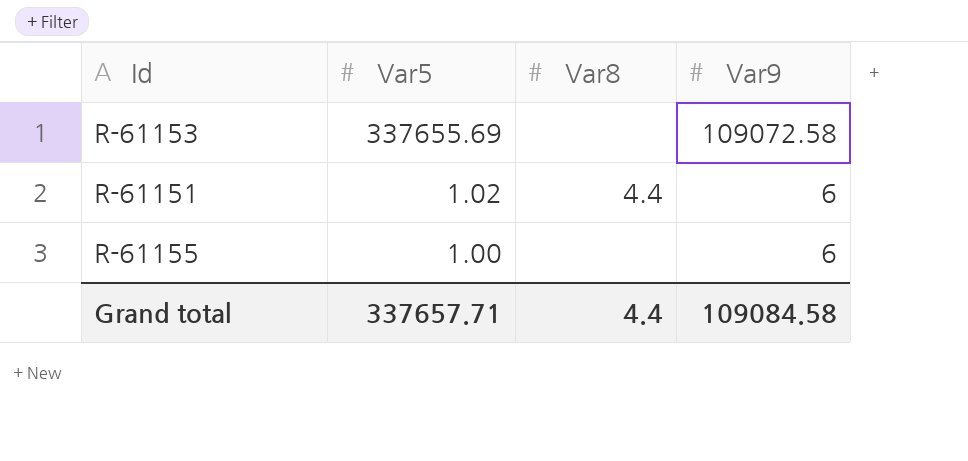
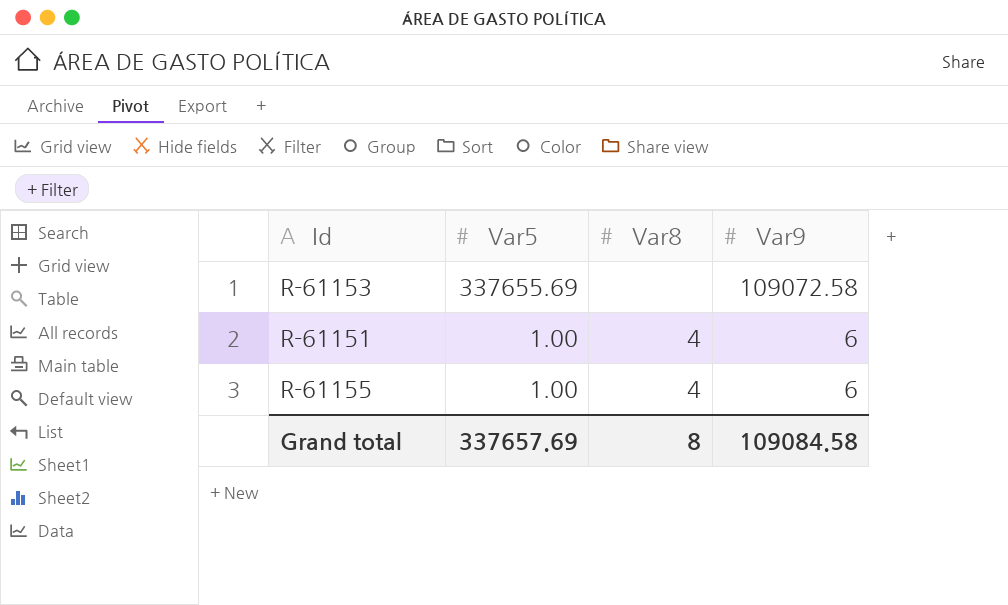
R-61151 | Var5: 1.02 -> 1.00
R-61151 | Var8: 4.4 -> 4
R-61155 | Var8: none -> 4
Grand total | Var5: 337657.71 -> 337657.69
Grand total | Var8: 4.4 -> 8

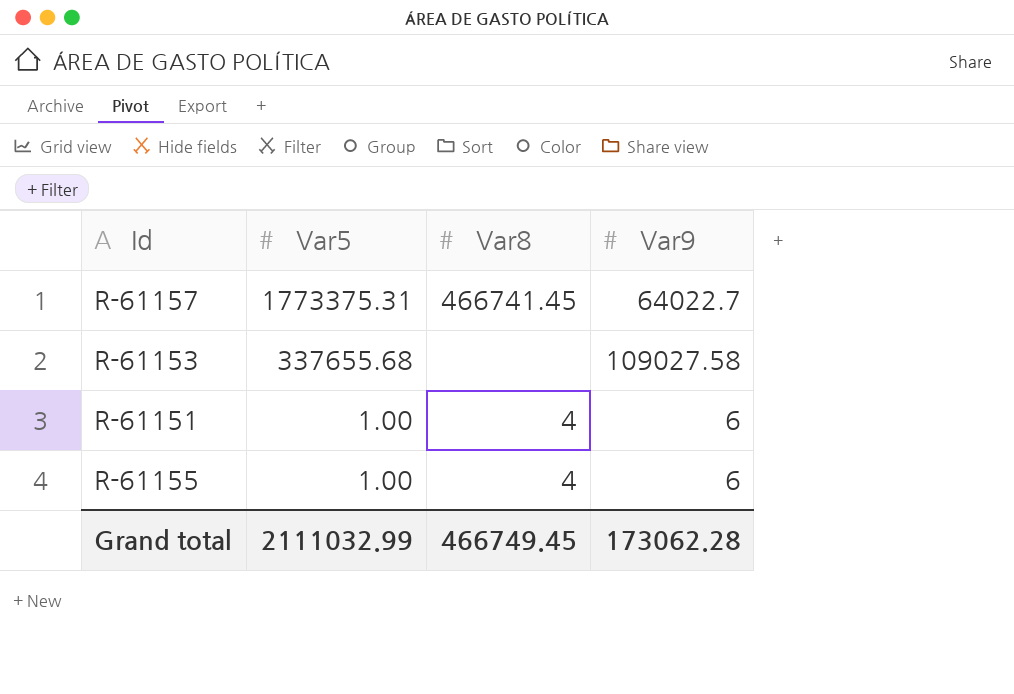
row R-61157: none -> 1773375.31 | 466741.45 | 64022.7
R-61153 | Var5: 337655.69 -> 337655.68
R-61153 | Var9: 109072.58 -> 109027.58
Grand total | Var5: 337657.69 -> 2111032.99
Grand total | Var8: 8 -> 466749.45
Grand total | Var9: 109084.58 -> 173062.28

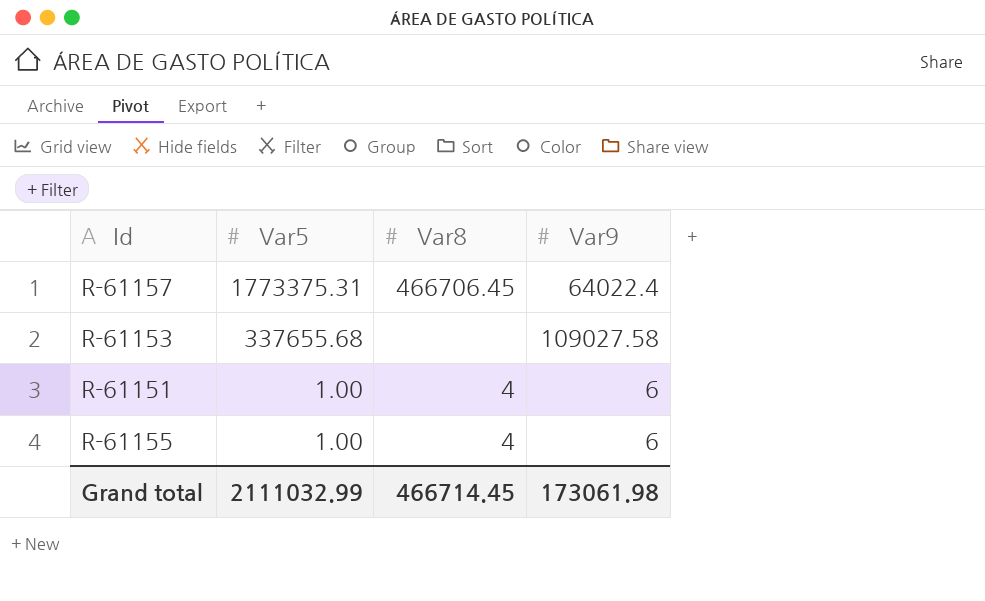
R-61157 | Var8: 466741.45 -> 466706.45
R-61157 | Var9: 64022.7 -> 64022.4
Grand total | Var8: 466749.45 -> 466714.45
Grand total | Var9: 173062.28 -> 173061.98

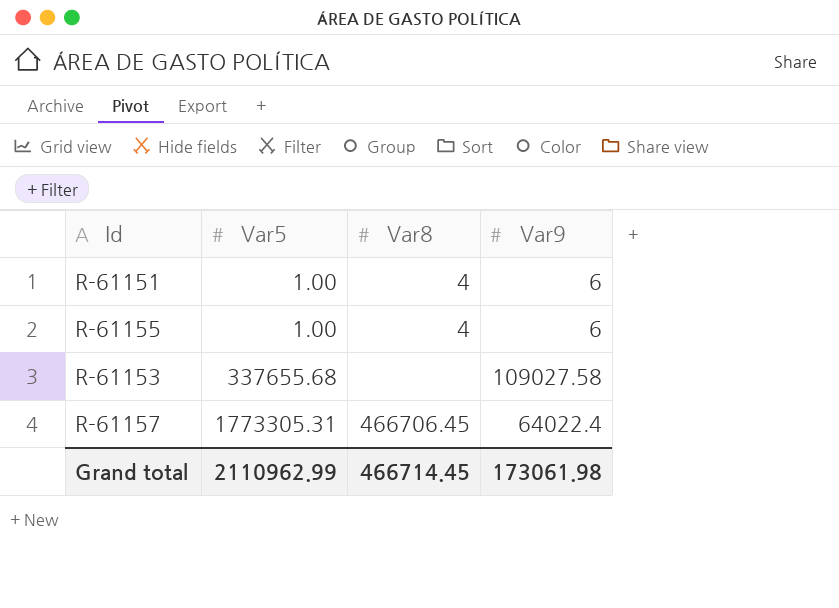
row order: Var5 descending -> Var5 ascending
R-61157 | Var5: 1773375.31 -> 1773305.31
Grand total | Var5: 2111032.99 -> 2110962.99

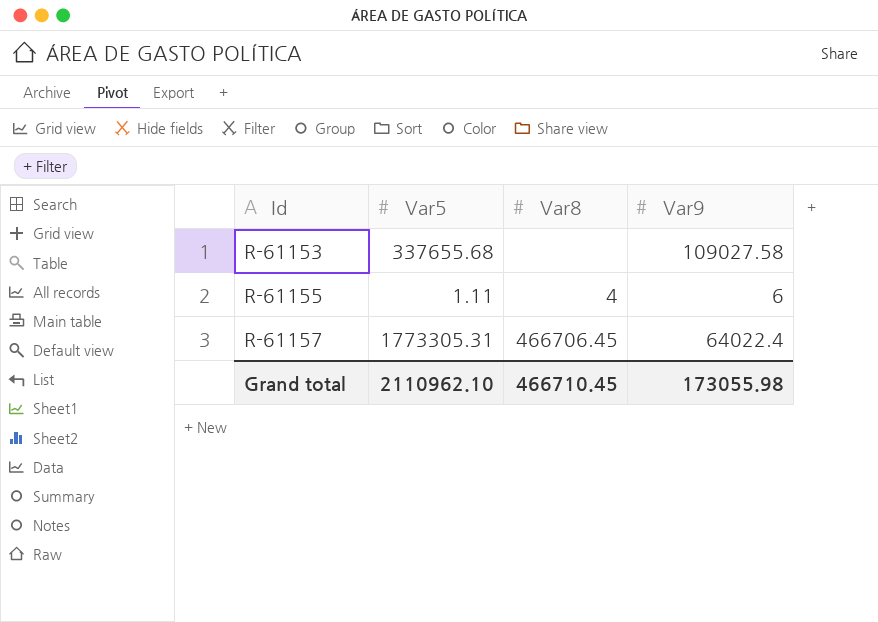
row order: Var5 ascending -> Id ascending
row R-61151: 1.00 | 4 | 6 -> none
R-61155 | Var5: 1.00 -> 1.11
Grand total | Var5: 2110962.99 -> 2110962.10
Grand total | Var8: 466714.45 -> 466710.45
Grand total | Var9: 173061.98 -> 173055.98

